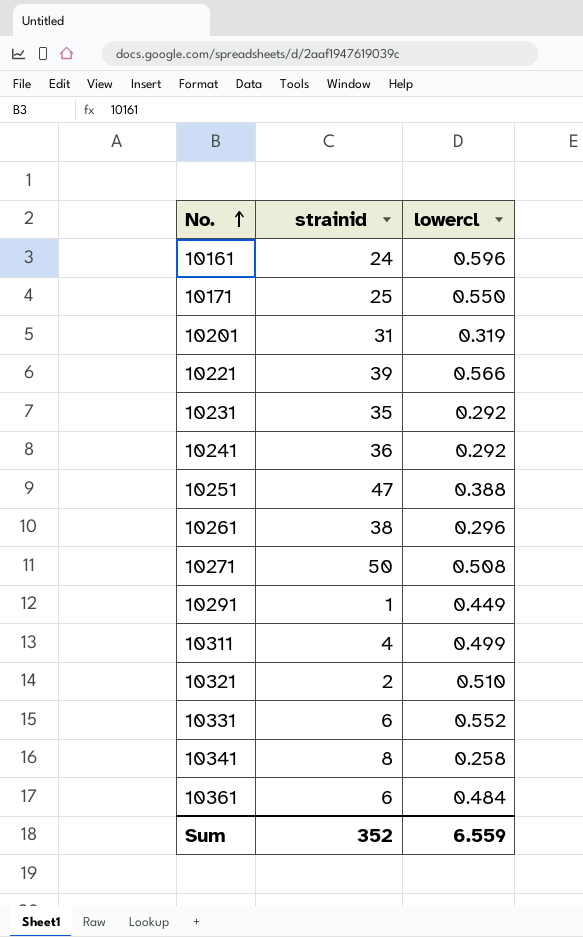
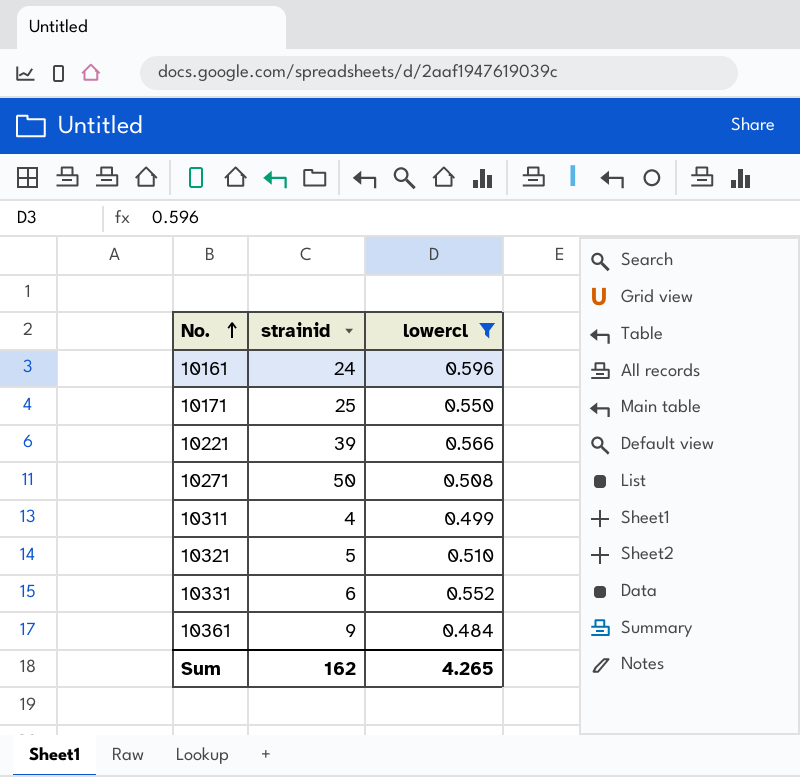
filter: none -> lowercl >= 0.484
10321 | strainid: 2 -> 5
10361 | strainid: 6 -> 9
Sum | strainid: 352 -> 162
Sum | lowercl: 6.559 -> 4.265

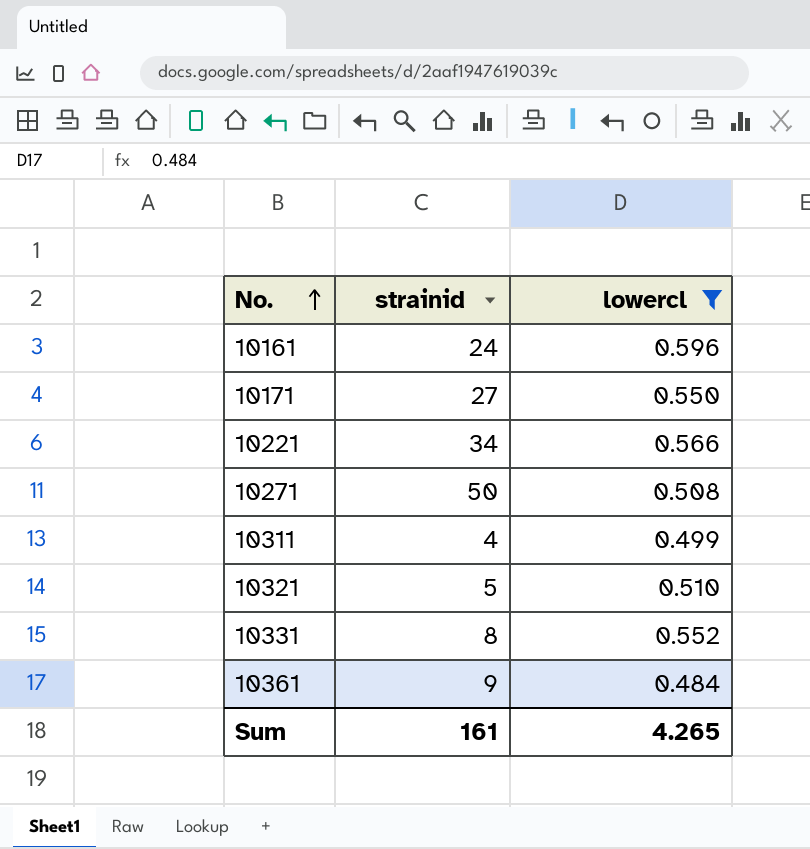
10171 | strainid: 25 -> 27
10221 | strainid: 39 -> 34
10331 | strainid: 6 -> 8
Sum | strainid: 162 -> 161

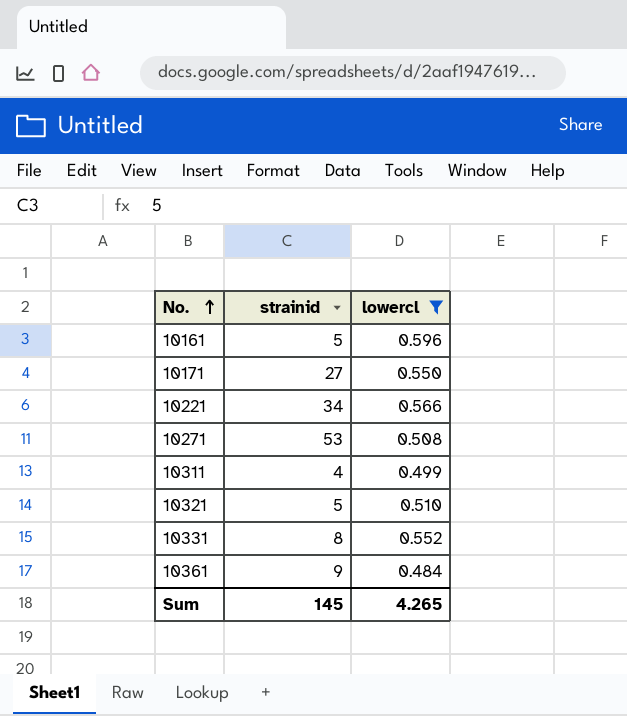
10161 | strainid: 24 -> 5
10271 | strainid: 50 -> 53
Sum | strainid: 161 -> 145

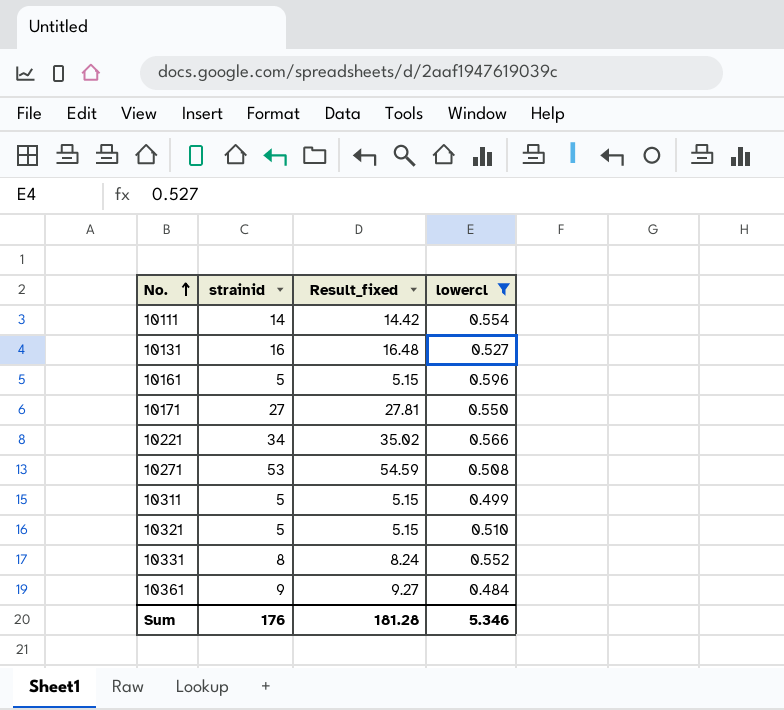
column Result_fixed | formula: none -> [strainid] * 1.03
row 10111: none -> 14 | 14.42 | 0.554
row 10131: none -> 16 | 16.48 | 0.527
10311 | strainid: 4 -> 5
Sum | strainid: 145 -> 176
Sum | lowercl: 4.265 -> 5.346

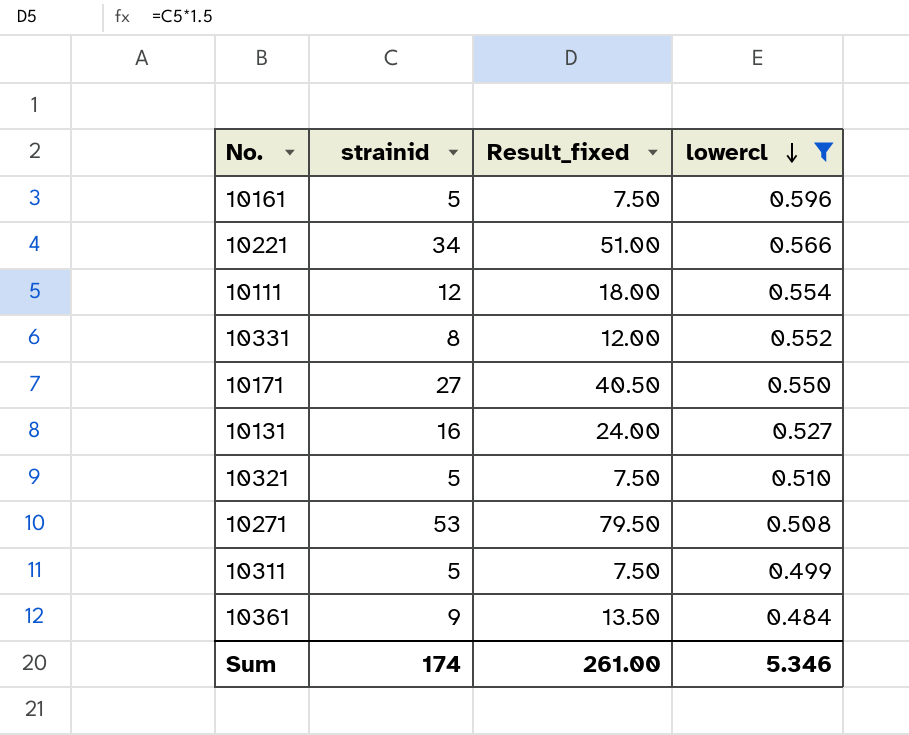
row order: No. ascending -> lowercl descending
column Result_fixed | formula: [strainid] * 1.03 -> [strainid] * 1.5
10111 | strainid: 14 -> 12
Sum | strainid: 176 -> 174
Sum | Result_fixed: 181.28 -> 261.00

